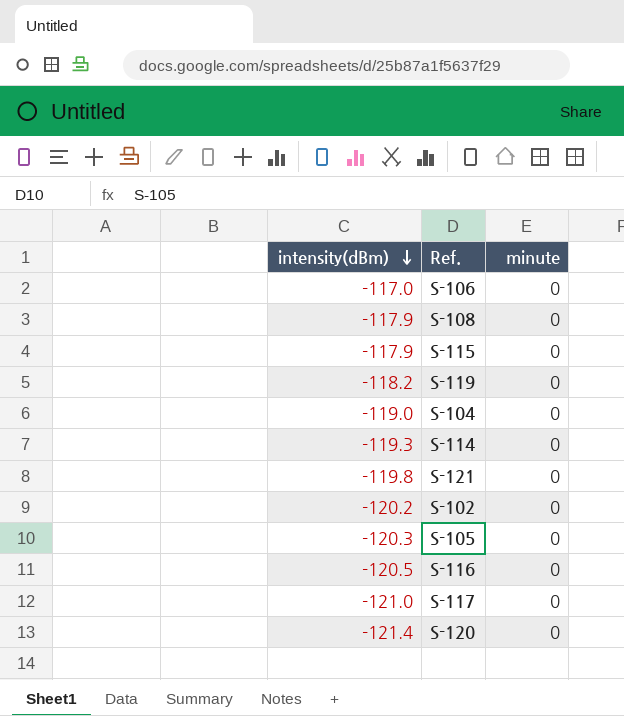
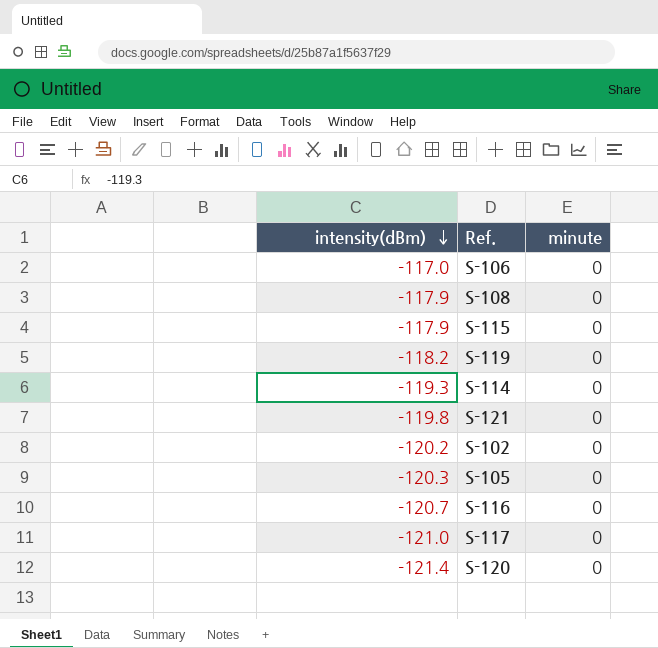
row S-104: -119.0 | 0 -> none
S-116 | intensity(dBm): -120.5 -> -120.7

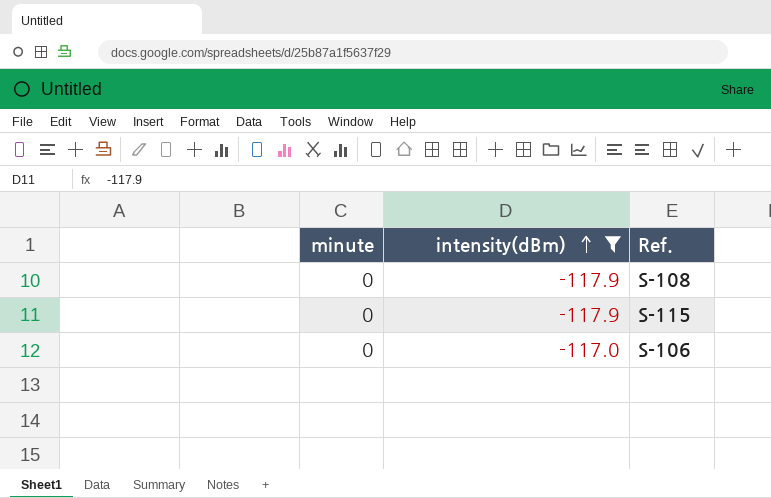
filter: none -> intensity(dBm) >= -117.9
row order: intensity(dBm) descending -> intensity(dBm) ascending
column minute | position: 3 -> 1

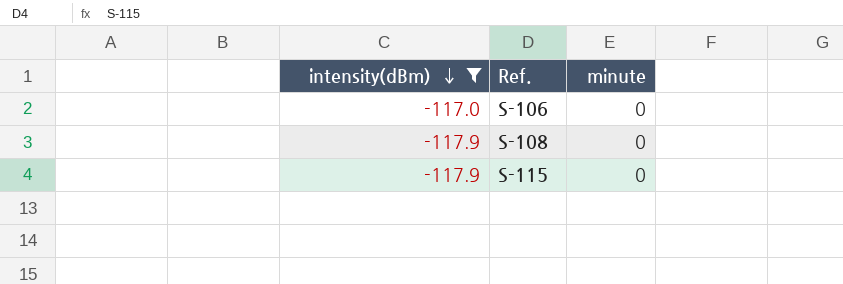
row order: intensity(dBm) ascending -> intensity(dBm) descending
column minute | position: 1 -> 3

